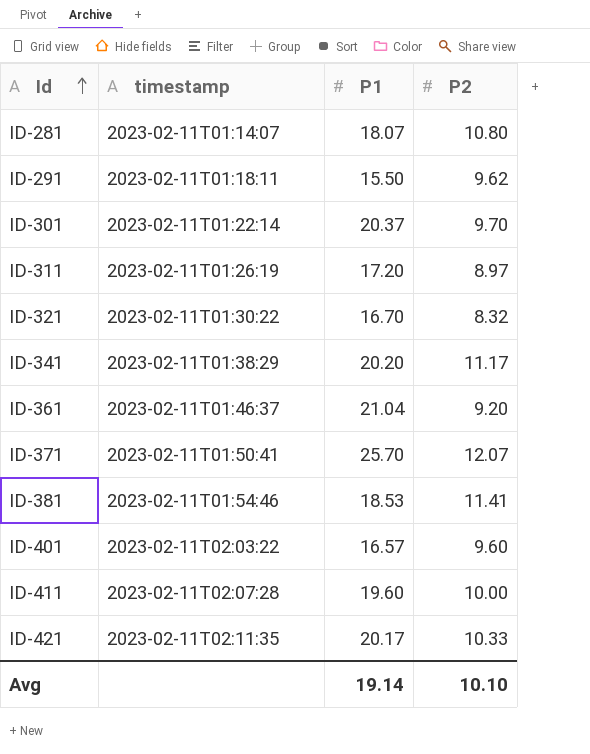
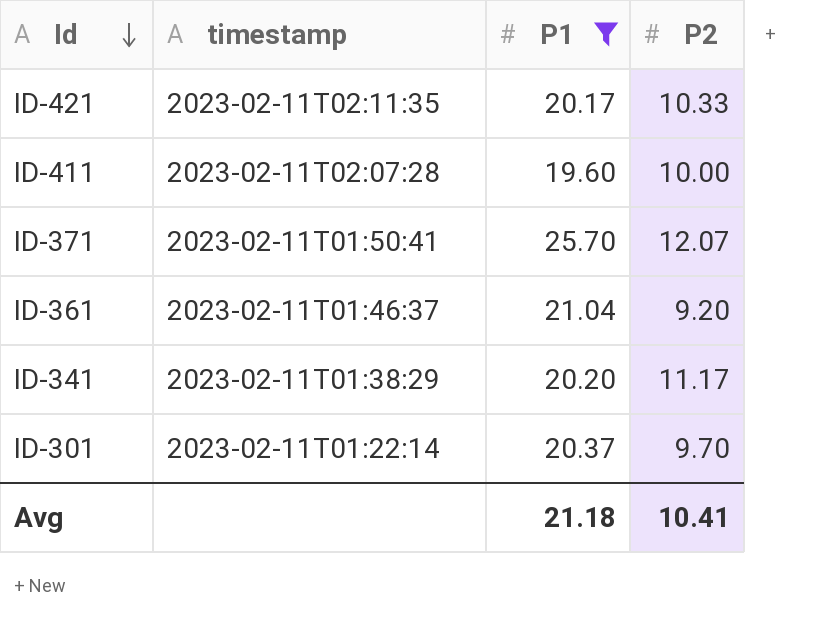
filter: none -> P1 >= 19.60
row order: Id ascending -> Id descending
Avg | P1: 19.14 -> 21.18
Avg | P2: 10.10 -> 10.41

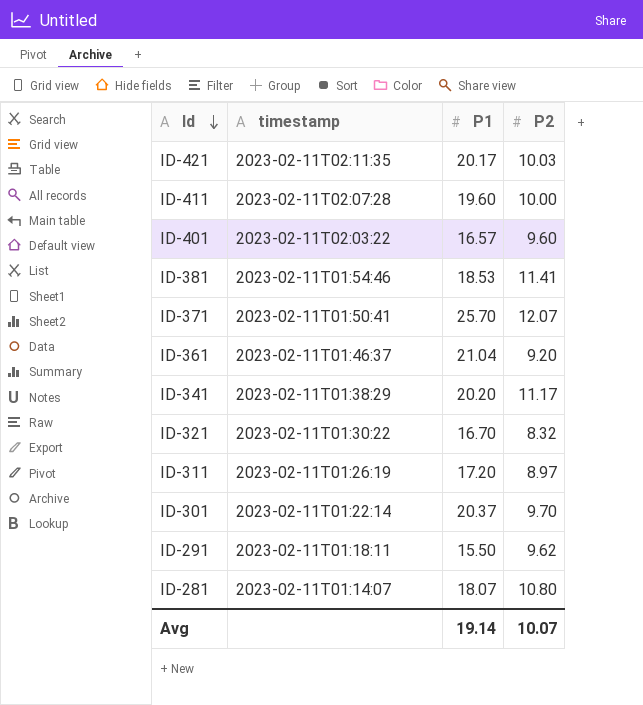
filter: P1 >= 19.60 -> none
ID-421 | P2: 10.33 -> 10.03
Avg | P1: 21.18 -> 19.14
Avg | P2: 10.41 -> 10.07

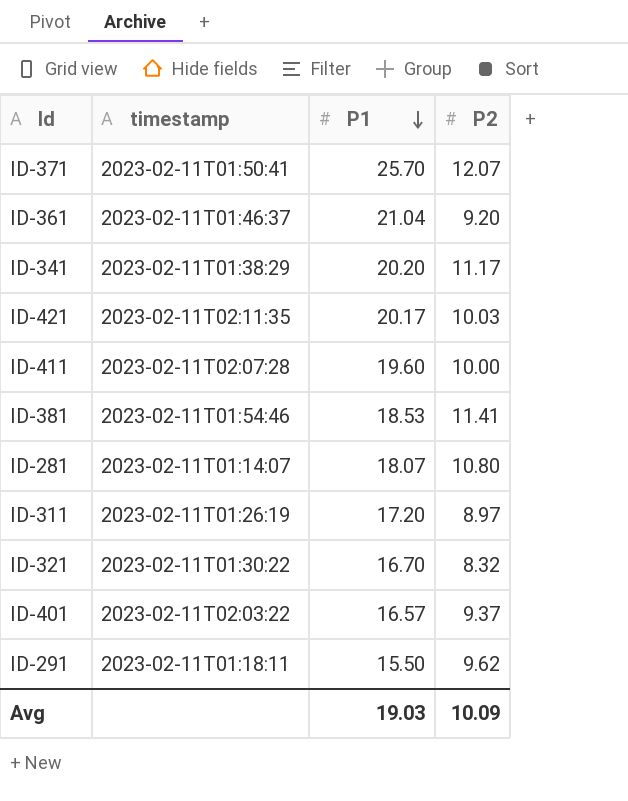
row order: Id descending -> P1 descending
row ID-301: 2023-02-11T01:22:14 | 20.37 | 9.70 -> none
ID-401 | P2: 9.60 -> 9.37
Avg | P1: 19.14 -> 19.03
Avg | P2: 10.07 -> 10.09

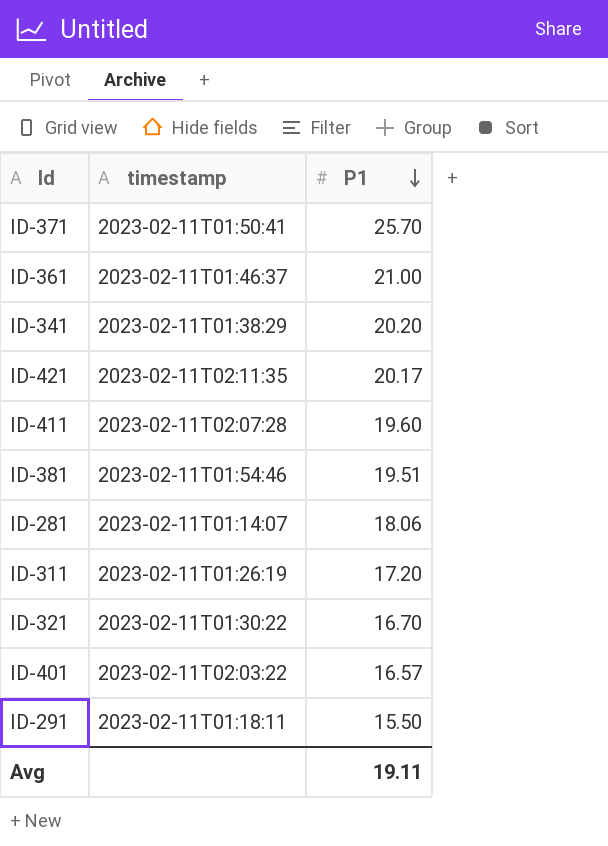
column P2 | position: 4 -> none
ID-361 | P1: 21.04 -> 21.00
ID-381 | P1: 18.53 -> 19.51
ID-281 | P1: 18.07 -> 18.06
Avg | P1: 19.03 -> 19.11

